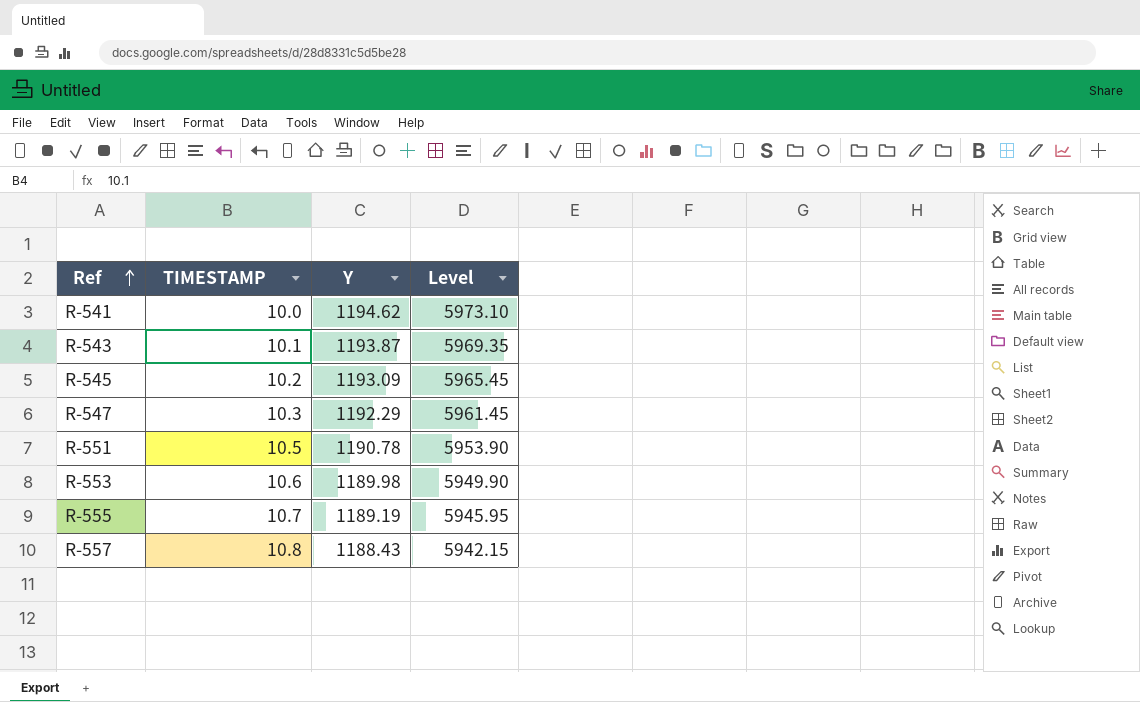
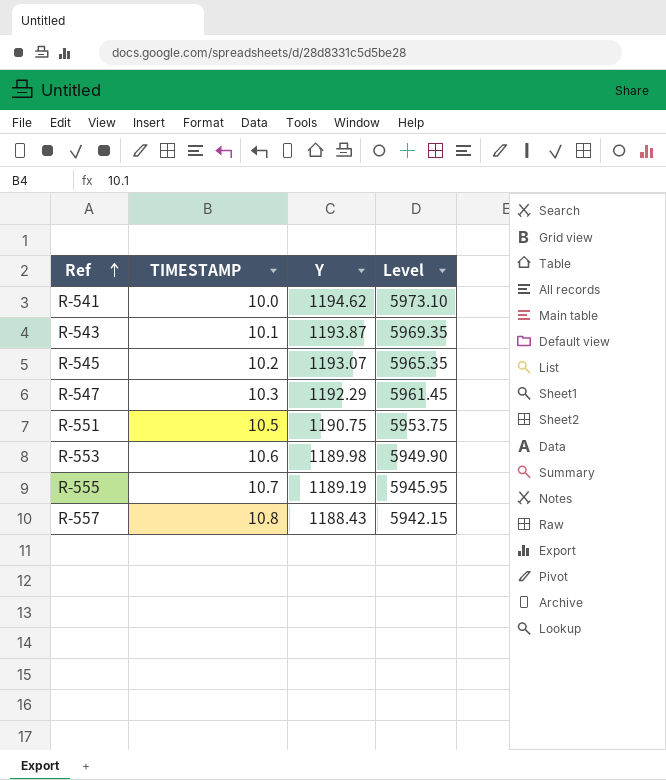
R-545 | Y: 1193.09 -> 1193.07
R-545 | Level: 5965.45 -> 5965.35
R-551 | Y: 1190.78 -> 1190.75
R-551 | Level: 5953.90 -> 5953.75

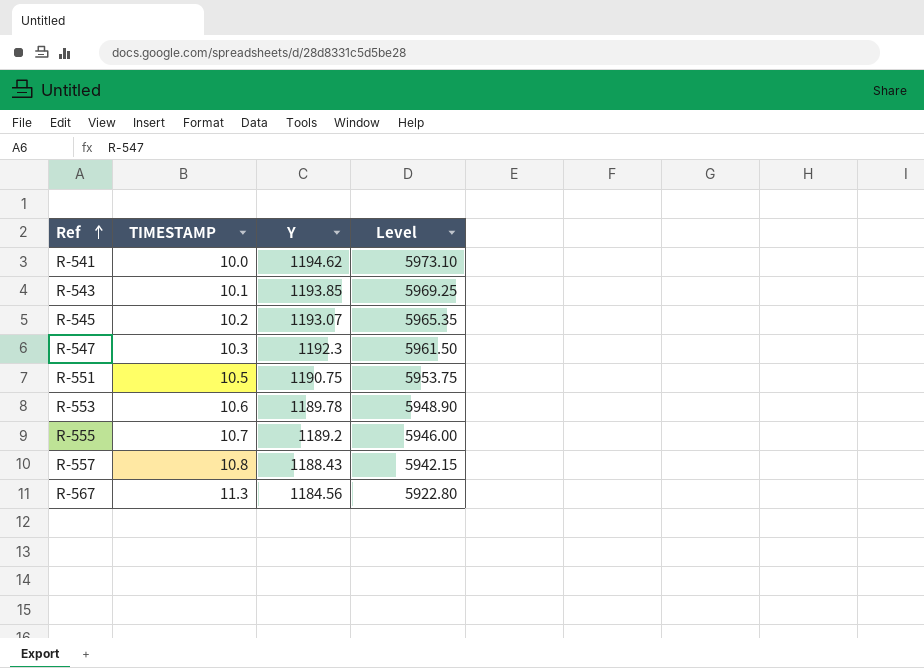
R-543 | Y: 1193.87 -> 1193.85
R-543 | Level: 5969.35 -> 5969.25
R-547 | Y: 1192.29 -> 1192.3
R-547 | Level: 5961.45 -> 5961.50
R-553 | Y: 1189.98 -> 1189.78
R-553 | Level: 5949.90 -> 5948.90
R-555 | Y: 1189.19 -> 1189.2
R-555 | Level: 5945.95 -> 5946.00
row R-567: none -> 11.3 | 1184.56 | 5922.80

